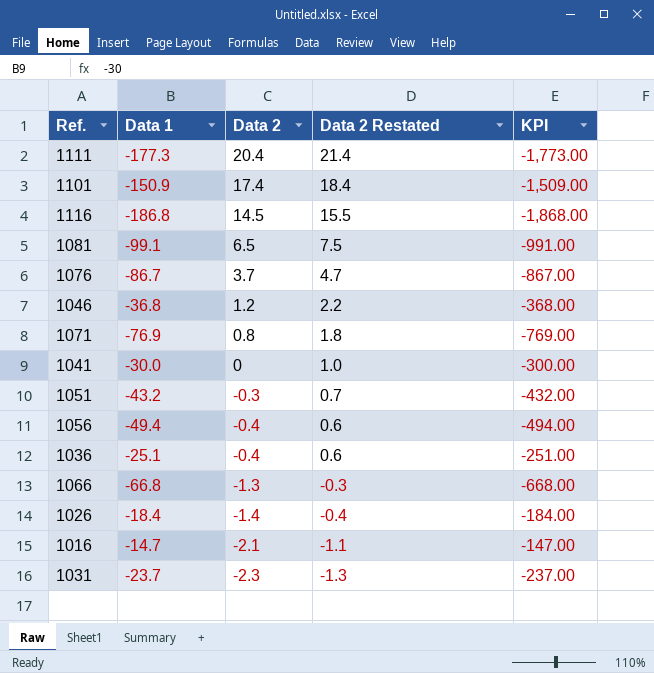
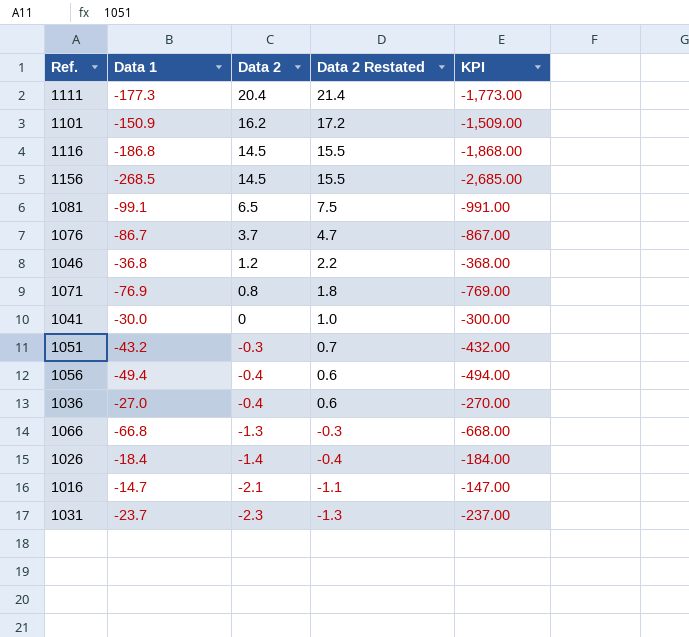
1101 | Data 2: 17.4 -> 16.2
1101 | Data 2 Restated: 18.4 -> 17.2
row 1156: none -> -268.5 | 14.5 | 15.5 | -2,685.00
1036 | Data 1: -25.1 -> -27.0
1036 | KPI: -251.00 -> -270.00

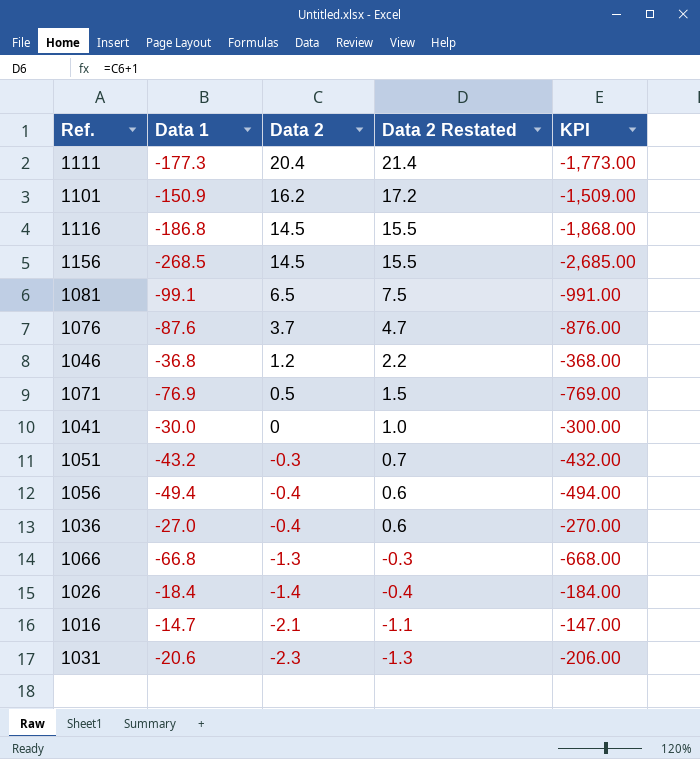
1076 | Data 1: -86.7 -> -87.6
1076 | KPI: -867.00 -> -876.00
1071 | Data 2: 0.8 -> 0.5
1071 | Data 2 Restated: 1.8 -> 1.5
1031 | Data 1: -23.7 -> -20.6
1031 | KPI: -237.00 -> -206.00

